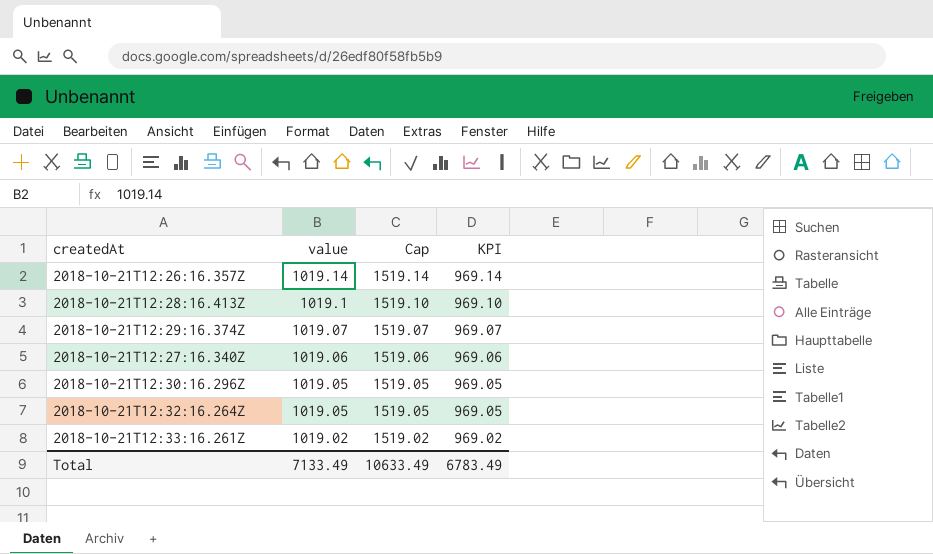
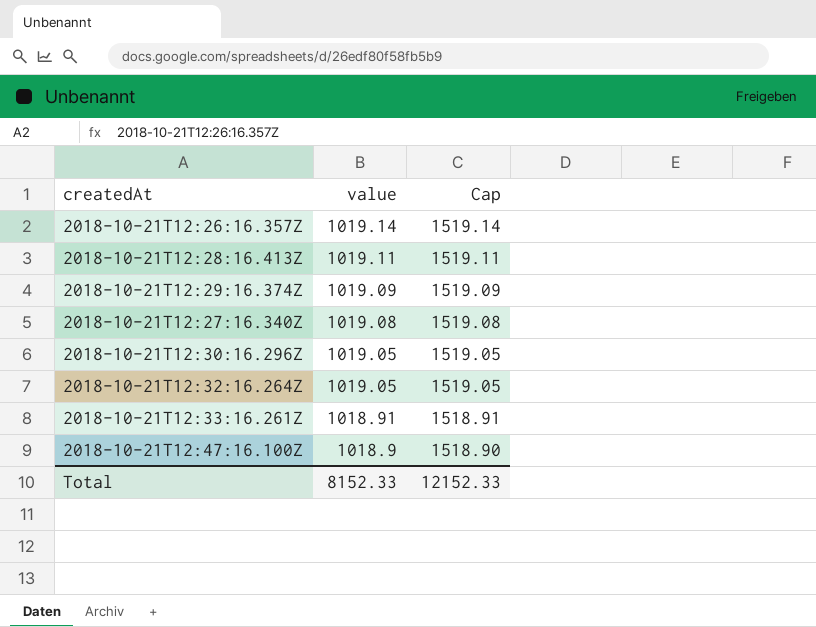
column KPI | formula: [value] - 50 -> none
2018-10-21T12:28:16.413Z | value: 1019.1 -> 1019.11
2018-10-21T12:28:16.413Z | Cap: 1519.10 -> 1519.11
2018-10-21T12:29:16.374Z | value: 1019.07 -> 1019.09
2018-10-21T12:29:16.374Z | Cap: 1519.07 -> 1519.09
2018-10-21T12:27:16.340Z | value: 1019.06 -> 1019.08
2018-10-21T12:27:16.340Z | Cap: 1519.06 -> 1519.08
2018-10-21T12:33:16.261Z | value: 1019.02 -> 1018.91
2018-10-21T12:33:16.261Z | Cap: 1519.02 -> 1518.91
row 2018-10-21T12:47:16.100Z: none -> 1018.9 | 1518.90
Total | value: 7133.49 -> 8152.33
Total | Cap: 10633.49 -> 12152.33

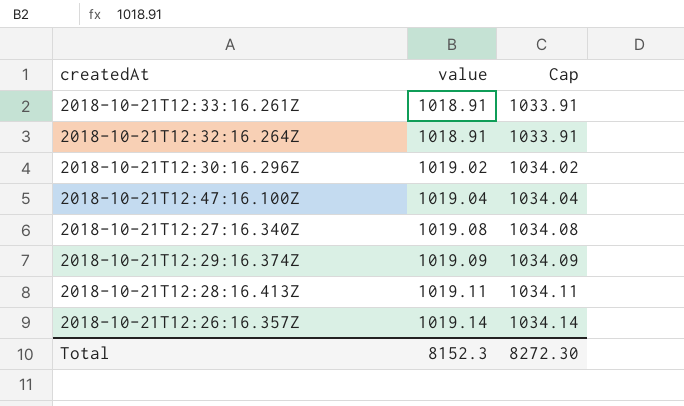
row order: value descending -> value ascending
column Cap | formula: [value] + 500 -> [value] + 15
2018-10-21T12:32:16.264Z | value: 1019.05 -> 1018.91
2018-10-21T12:30:16.296Z | value: 1019.05 -> 1019.02
2018-10-21T12:47:16.100Z | value: 1018.9 -> 1019.04
Total | value: 8152.33 -> 8152.3
Total | Cap: 12152.33 -> 8272.30

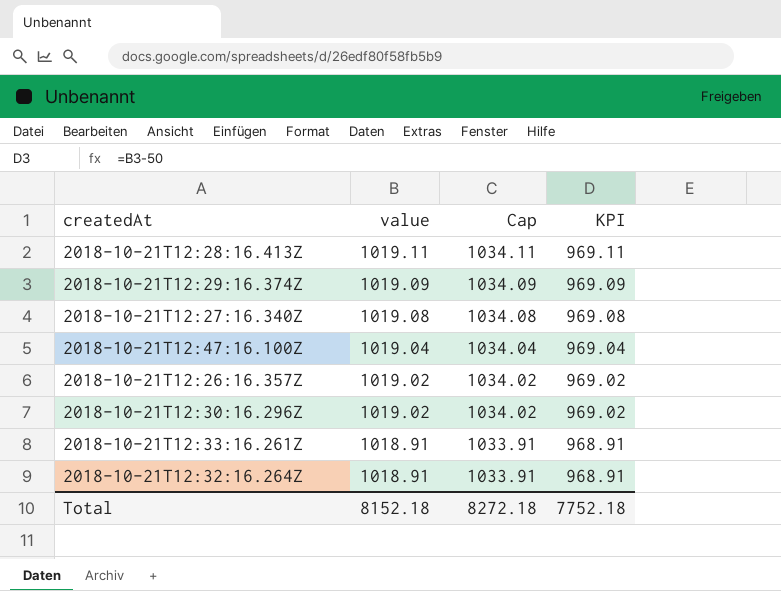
row order: value ascending -> value descending
column KPI | formula: none -> [value] - 50
2018-10-21T12:26:16.357Z | value: 1019.14 -> 1019.02
2018-10-21T12:26:16.357Z | Cap: 1034.14 -> 1034.02
Total | value: 8152.3 -> 8152.18
Total | Cap: 8272.30 -> 8272.18

